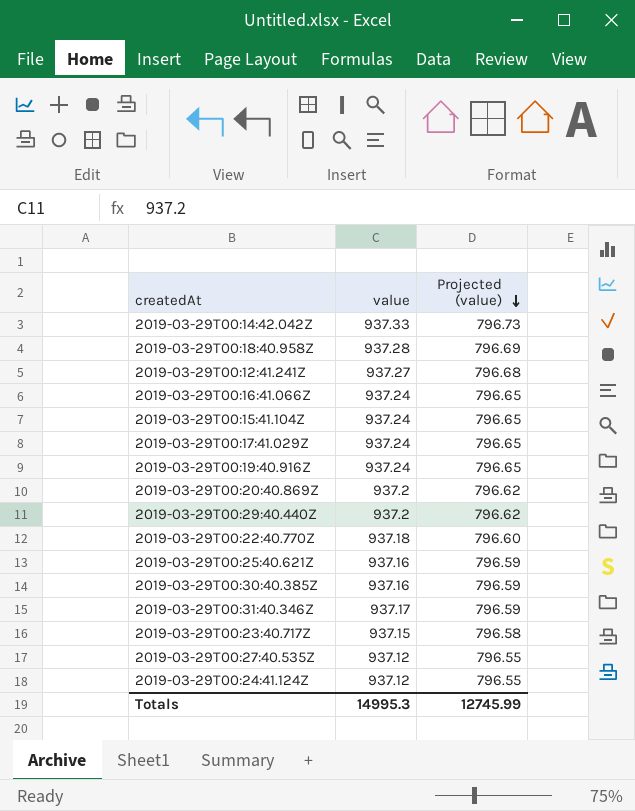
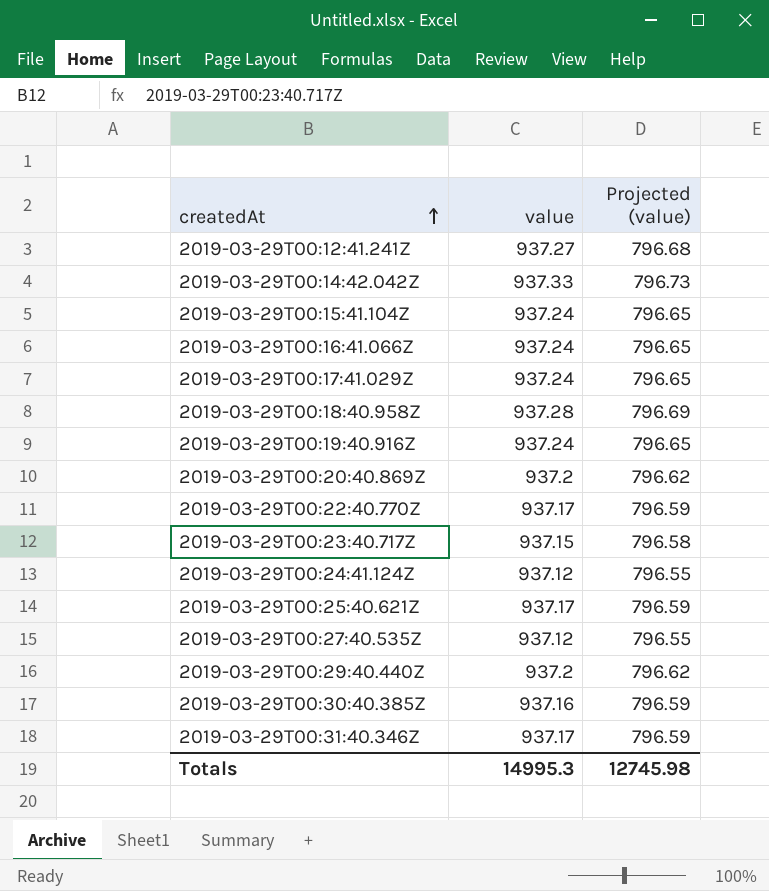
row order: Projected (value) descending -> createdAt ascending
2019-03-29T00:22:40.770Z | value: 937.18 -> 937.17
2019-03-29T00:22:40.770Z | Projected (value): 796.60 -> 796.59
2019-03-29T00:25:40.621Z | value: 937.16 -> 937.17
Totals | Projected (value): 12745.99 -> 12745.98

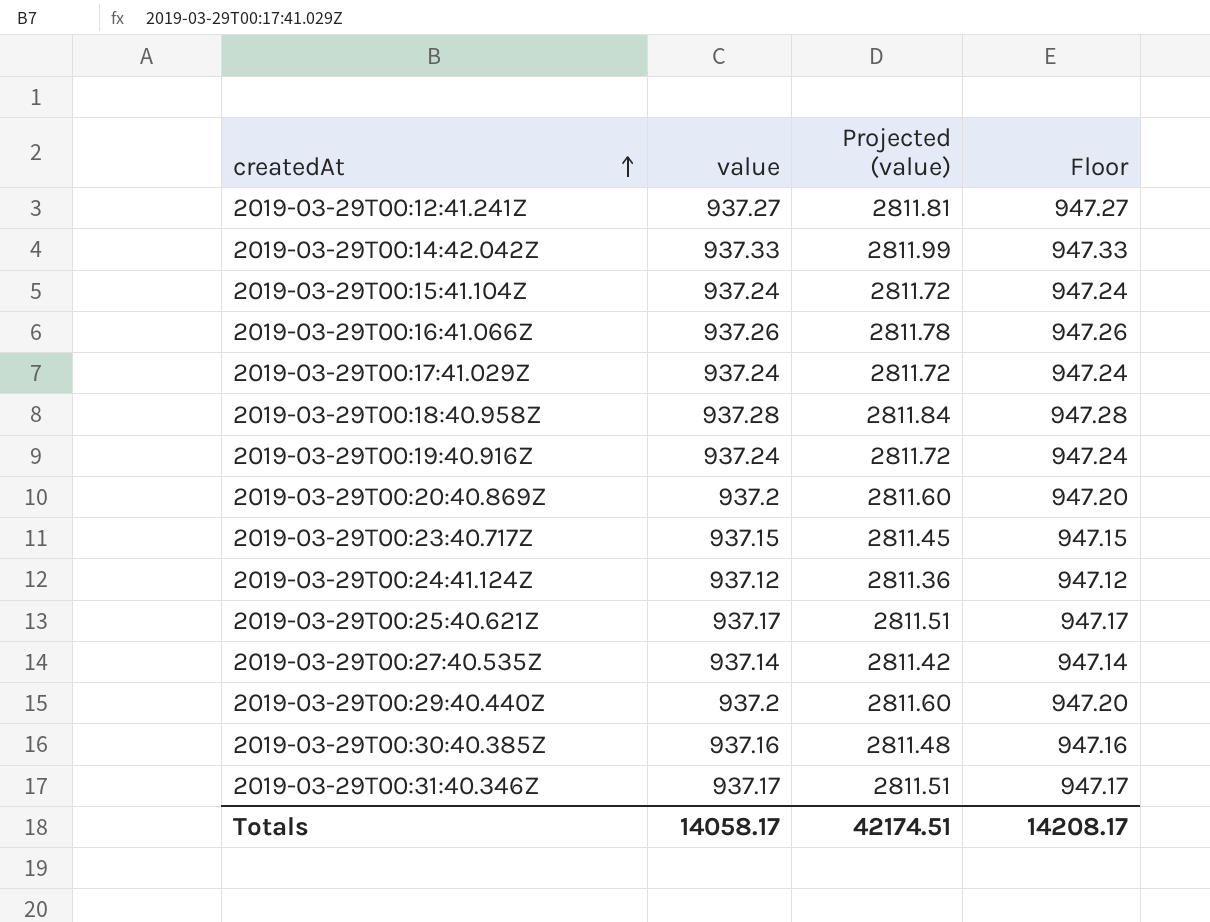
column Projected (value) | formula: [value] * 0.85 -> [value] * 3
column Floor | formula: none -> [value] + 10
row 2019-03-29T00:22:40.770Z: 937.17 | 796.59 -> none
2019-03-29T00:16:41.066Z | value: 937.24 -> 937.26
2019-03-29T00:27:40.535Z | value: 937.12 -> 937.14
Totals | value: 14995.3 -> 14058.17
Totals | Projected (value): 12745.98 -> 42174.51

